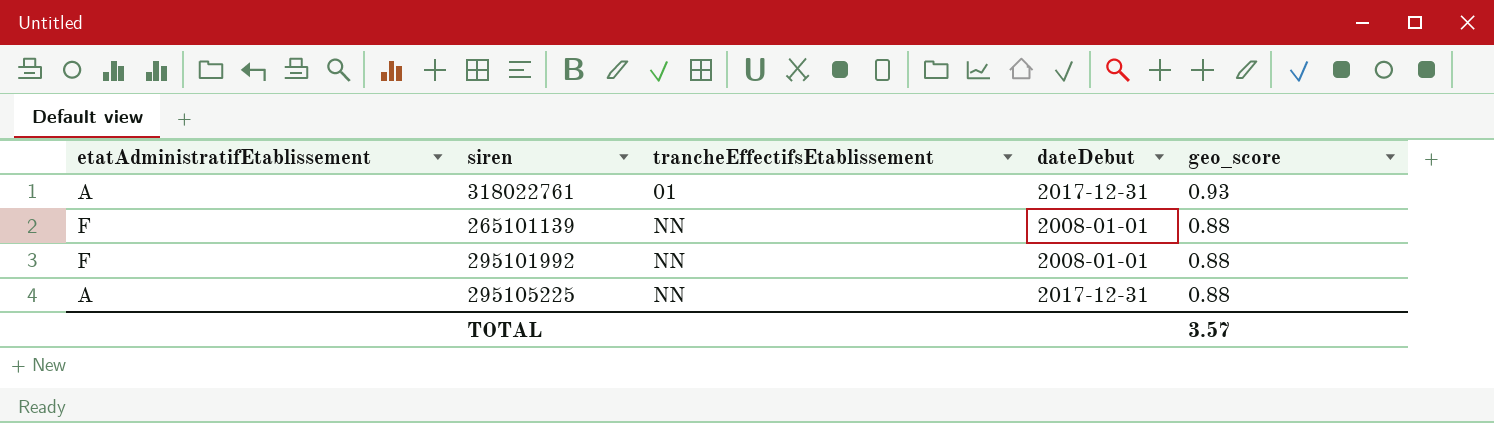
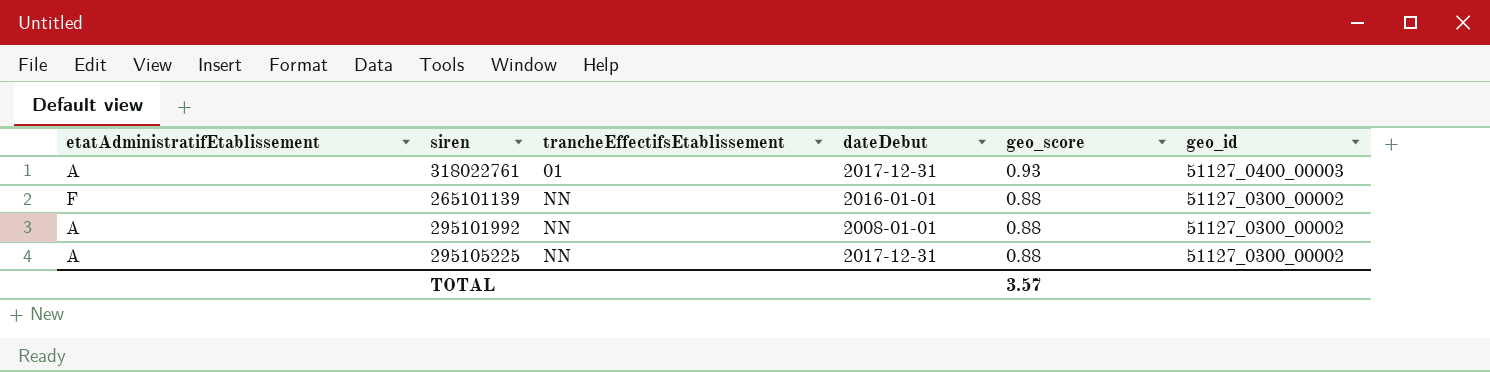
column geo_id | position: none -> 6
265101139 | dateDebut: 2008-01-01 -> 2016-01-01
295101992 | etatAdministratifEtablissement: F -> A

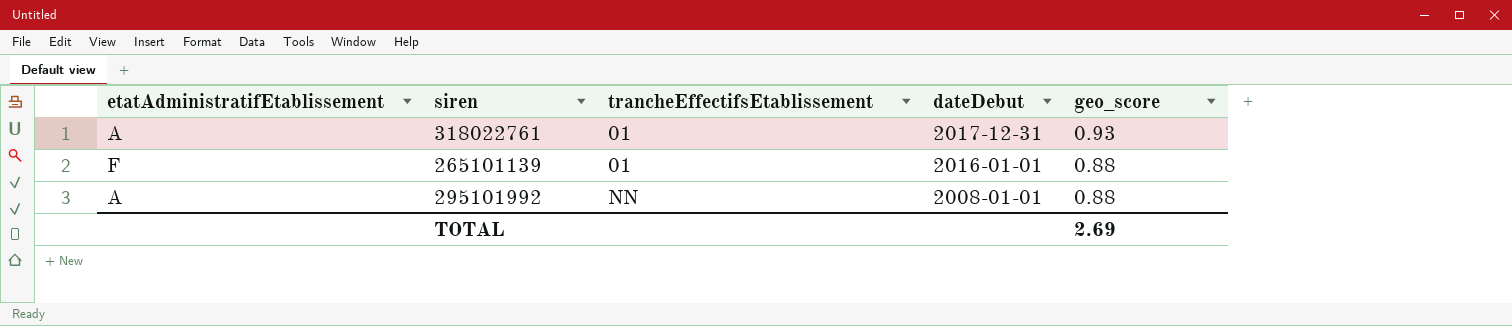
column geo_id | position: 6 -> none
row 295105225: A | NN | 2017-12-31 | 0.88 | 51127_0300_00002 -> none
265101139 | trancheEffectifsEtablissement: NN -> 01
TOTAL | geo_score: 3.57 -> 2.69

